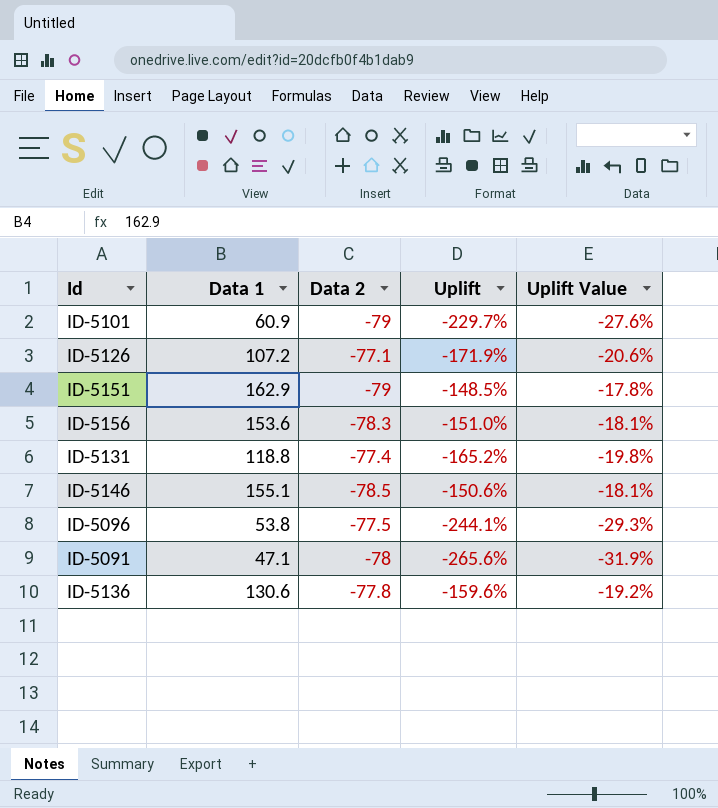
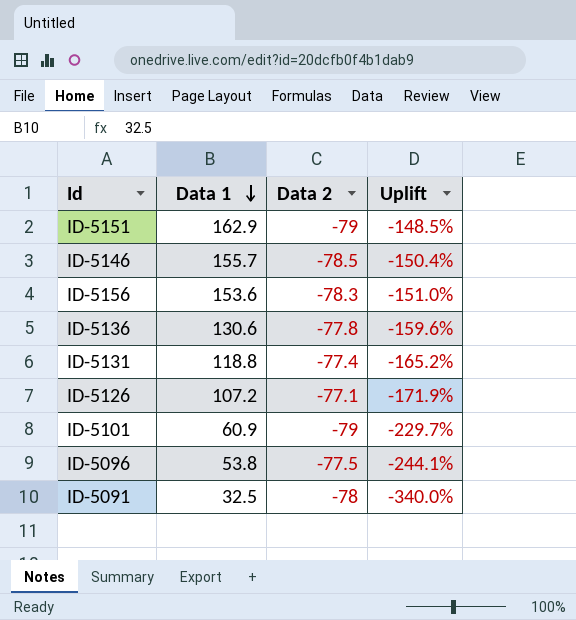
row order: none -> Data 1 descending
column Uplift Value | formula: [Uplift] * 0.12 -> none
ID-5146 | Data 1: 155.1 -> 155.7
ID-5146 | Uplift: -150.6% -> -150.4%
ID-5091 | Data 1: 47.1 -> 32.5
ID-5091 | Uplift: -265.6% -> -340.0%

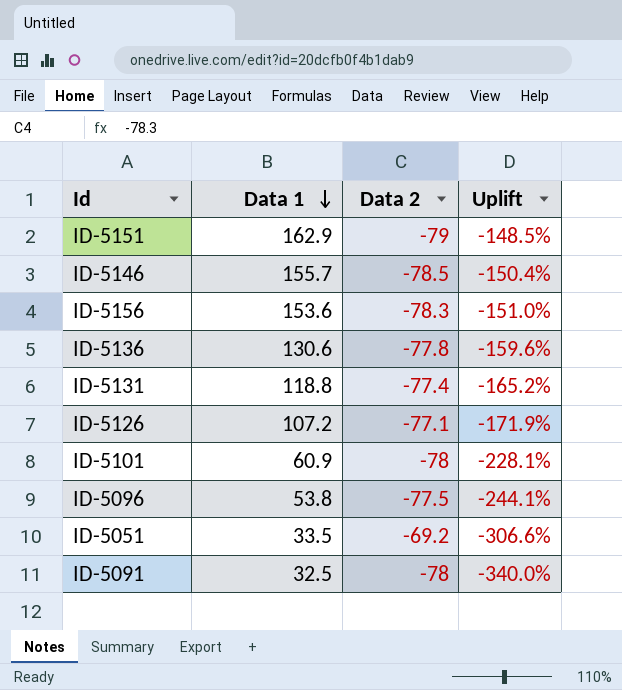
ID-5101 | Data 2: -79 -> -78
ID-5101 | Uplift: -229.7% -> -228.1%
row ID-5051: none -> 33.5 | -69.2 | -306.6%

